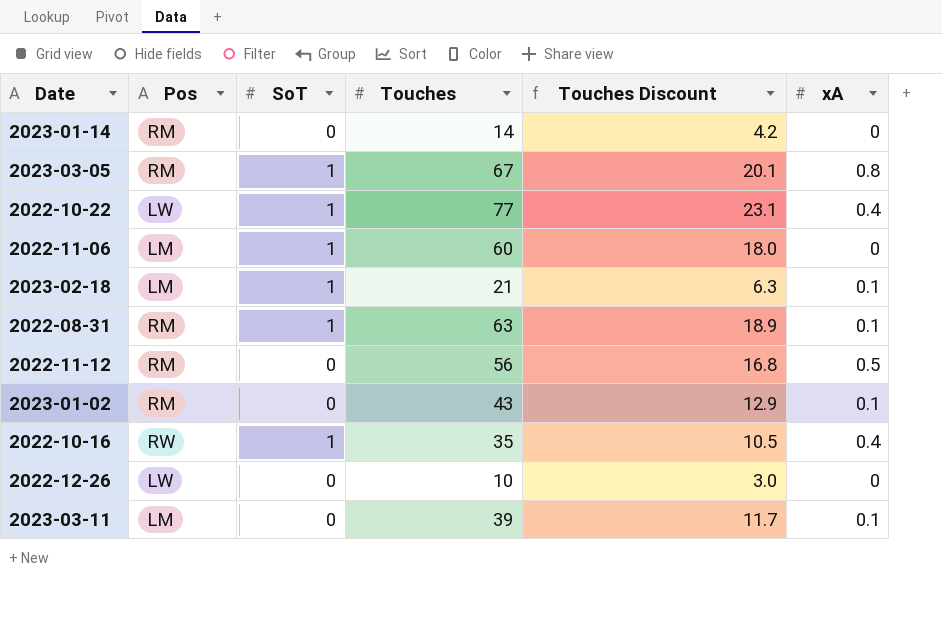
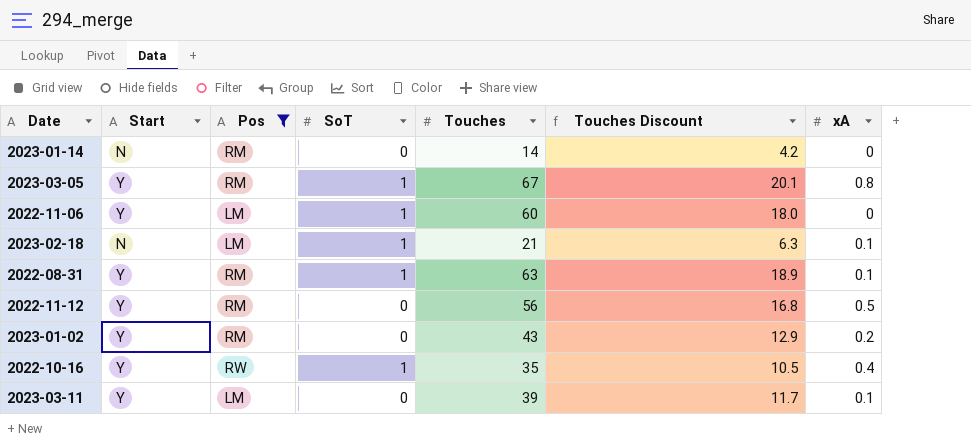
filter: none -> Pos != LW
column Start | position: none -> 2
2023-01-02 | xA: 0.1 -> 0.2

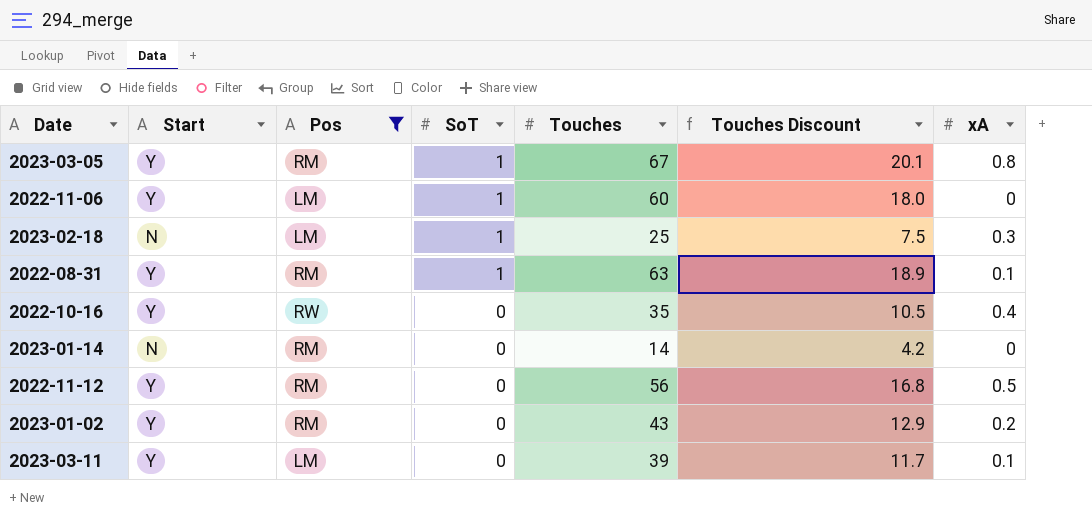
row order: none -> SoT descending
2023-02-18 | Touches: 21 -> 25
2023-02-18 | Touches Discount: 6.3 -> 7.5
2023-02-18 | xA: 0.1 -> 0.3
2022-10-16 | SoT: 1 -> 0

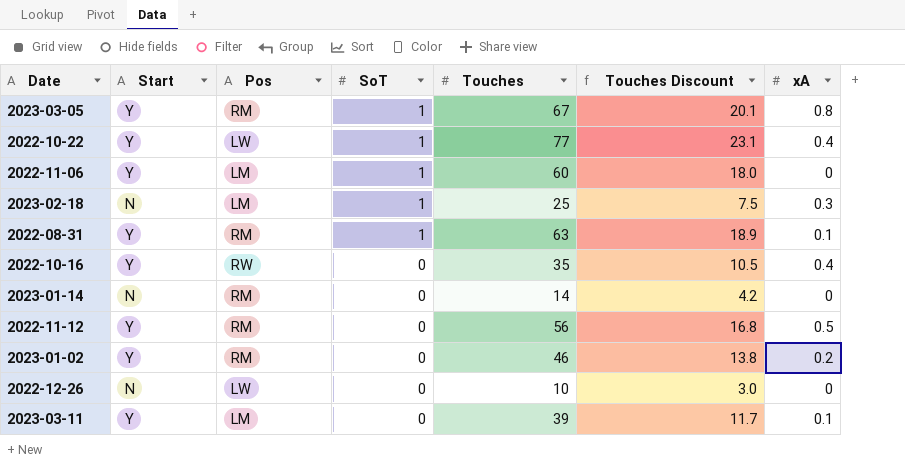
filter: Pos != LW -> none
2023-01-02 | Touches: 43 -> 46
2023-01-02 | Touches Discount: 12.9 -> 13.8

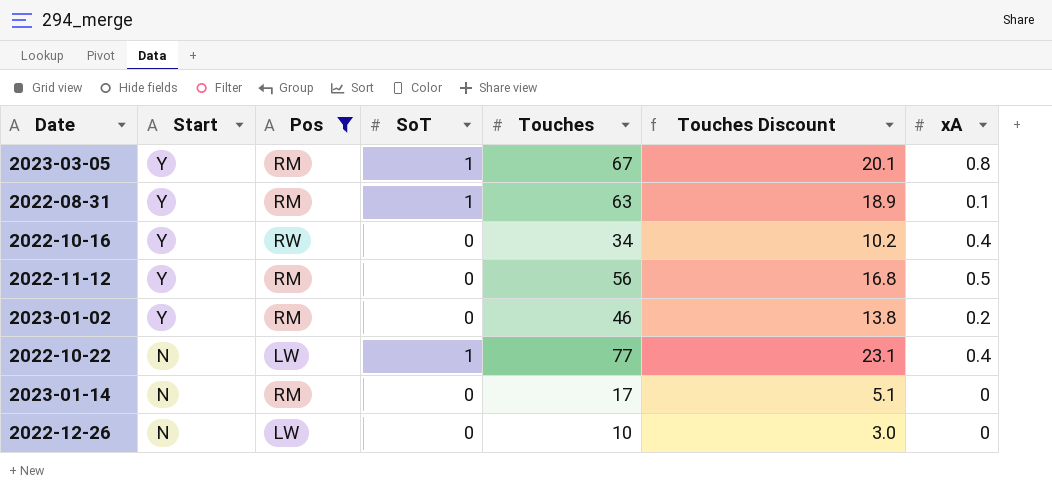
filter: none -> Pos != LM
row order: SoT descending -> Start descending
2022-10-16 | Touches: 35 -> 34
2022-10-16 | Touches Discount: 10.5 -> 10.2
2022-10-22 | Start: Y -> N
2023-01-14 | Touches: 14 -> 17
2023-01-14 | Touches Discount: 4.2 -> 5.1

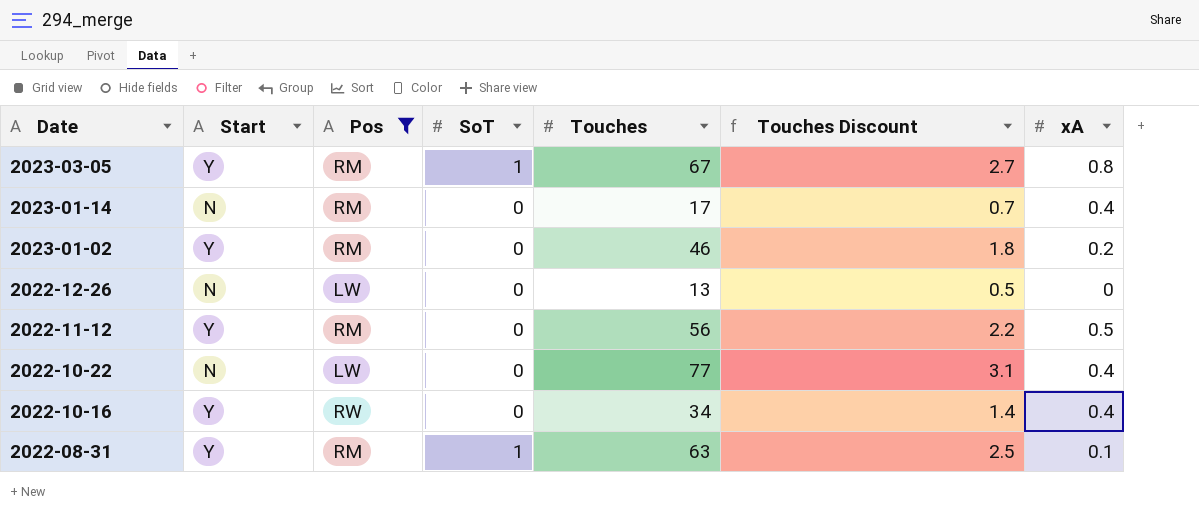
row order: Start descending -> Date descending
column Touches Discount | formula: [Touches] * 0.3 -> [Touches] * 0.04
2023-01-14 | xA: 0 -> 0.4
2022-12-26 | Touches: 10 -> 13
2022-10-22 | SoT: 1 -> 0

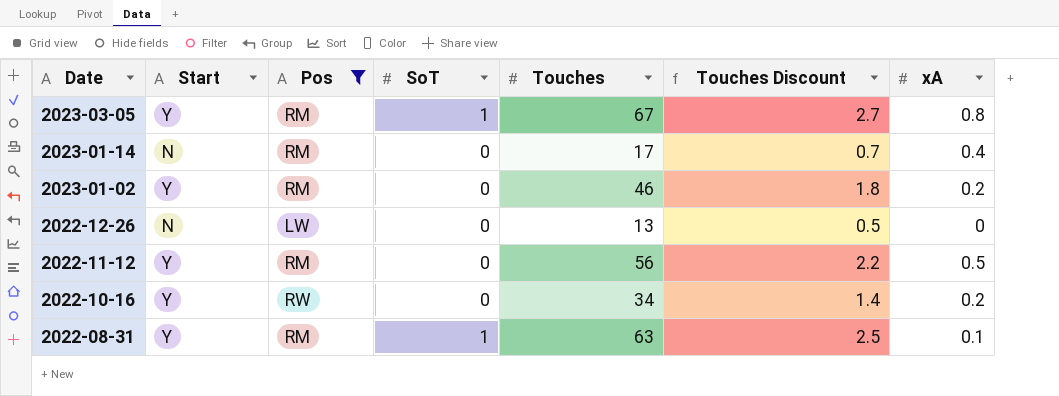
row 2022-10-22: N | LW | 0 | 77 | 3.1 | 0.4 -> none
2022-10-16 | xA: 0.4 -> 0.2

